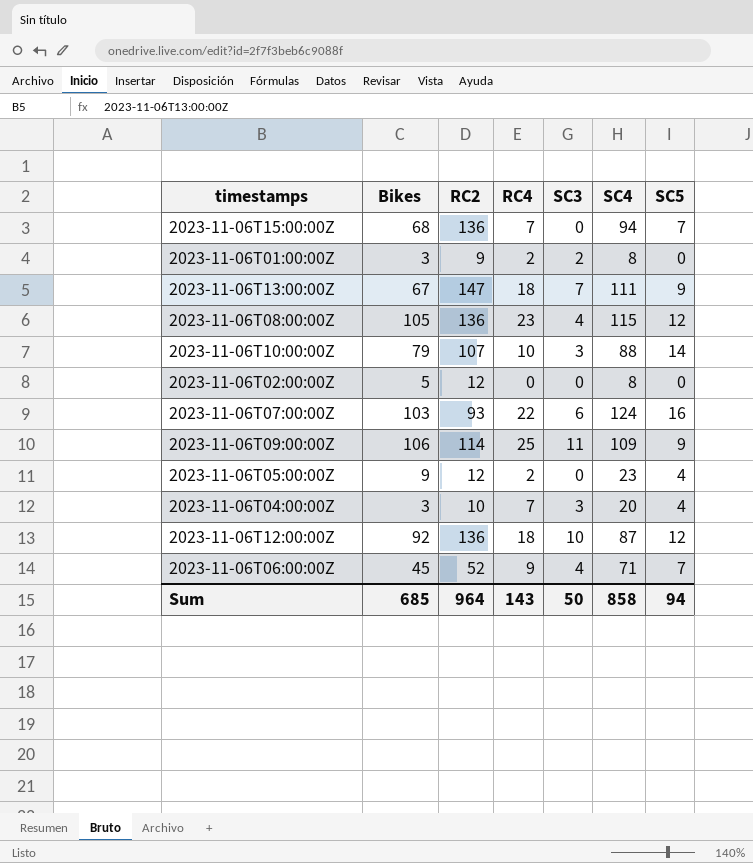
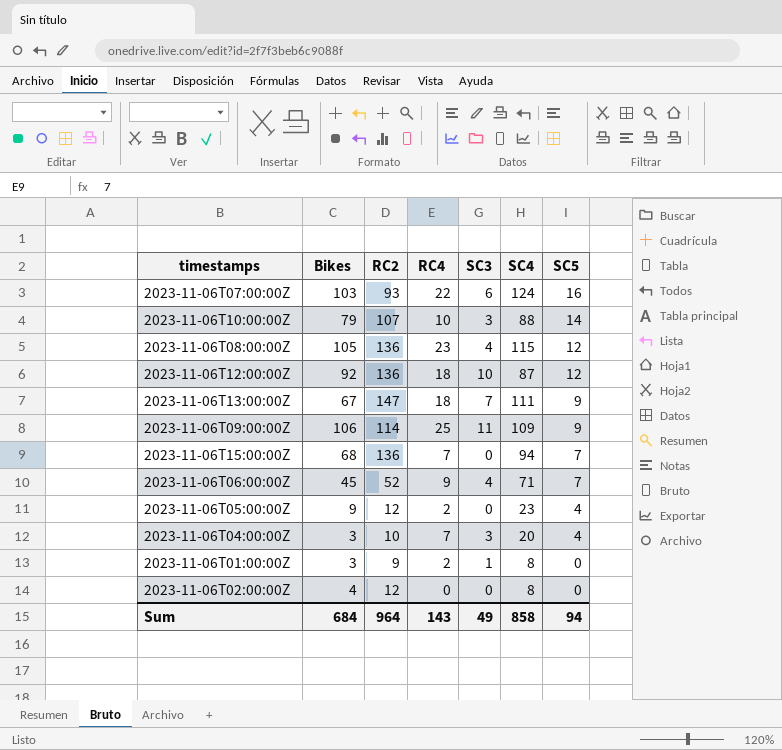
row order: none -> SC5 descending
2023-11-06T01:00:00Z | SC3: 2 -> 1
2023-11-06T02:00:00Z | Bikes: 5 -> 4
Sum | Bikes: 685 -> 684
Sum | SC3: 50 -> 49

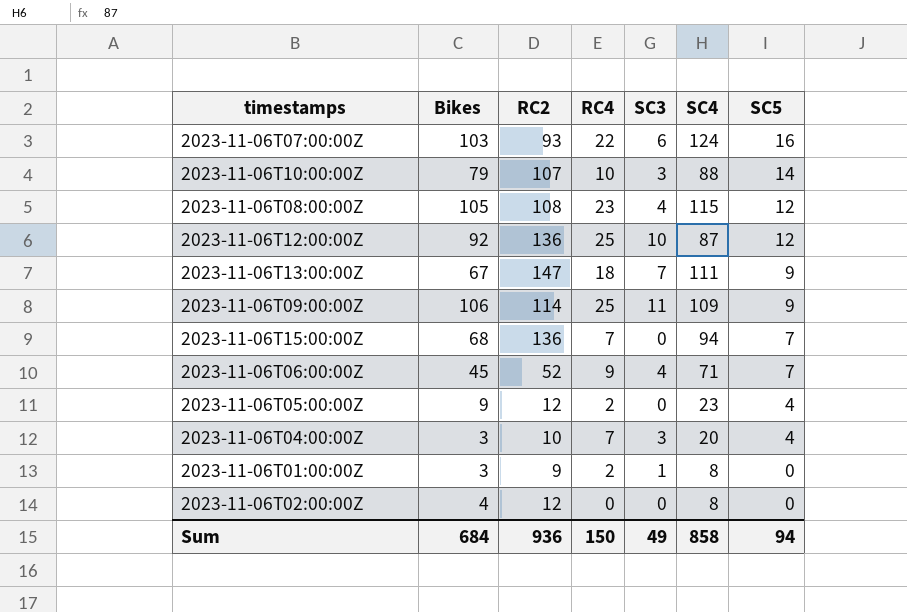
2023-11-06T08:00:00Z | RC2: 136 -> 108
2023-11-06T12:00:00Z | RC4: 18 -> 25
Sum | RC2: 964 -> 936
Sum | RC4: 143 -> 150

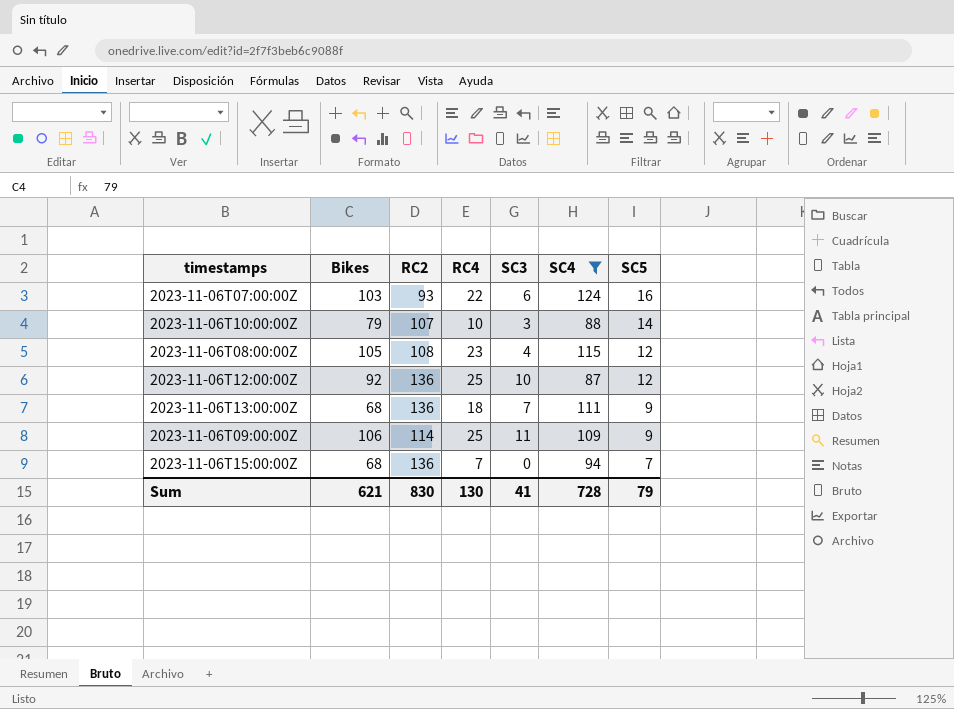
filter: none -> SC4 >= 87
2023-11-06T13:00:00Z | Bikes: 67 -> 68
2023-11-06T13:00:00Z | RC2: 147 -> 136
Sum | Bikes: 684 -> 621
Sum | RC2: 936 -> 830
Sum | RC4: 150 -> 130
Sum | SC3: 49 -> 41
Sum | SC4: 858 -> 728
Sum | SC5: 94 -> 79

